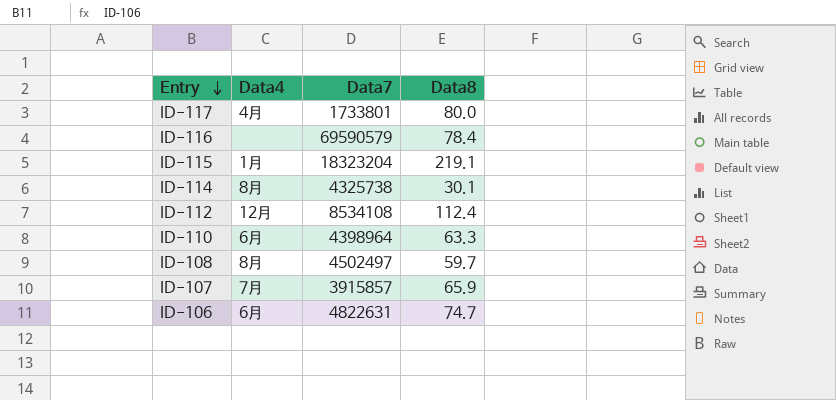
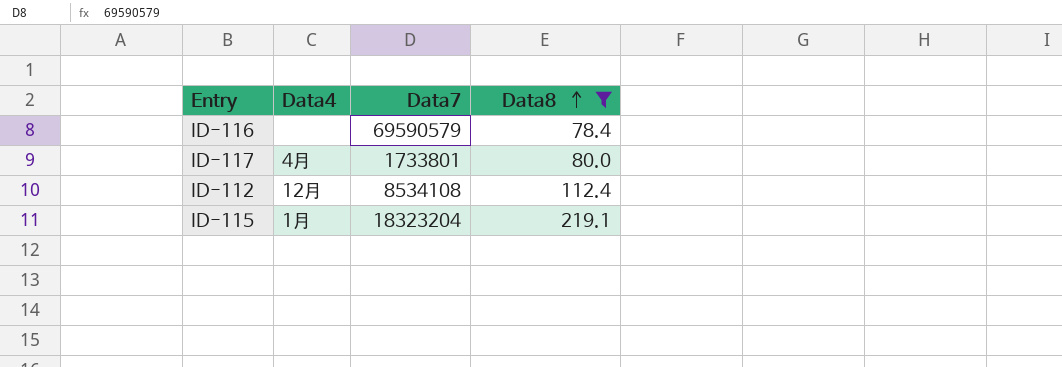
filter: none -> Data8 >= 78.4
row order: Entry descending -> Data8 ascending

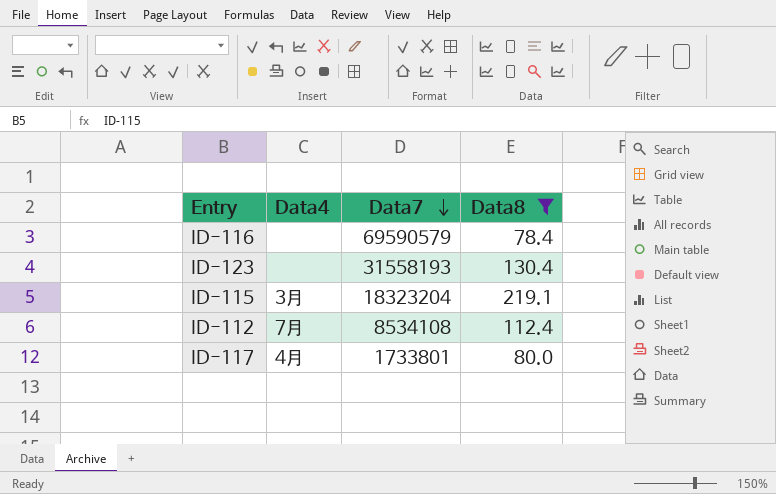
row order: Data8 ascending -> Data7 descending
row ID-123: none -> none | 31558193 | 130.4
ID-115 | Data4: 1月 -> 3月
ID-112 | Data4: 12月 -> 7月

